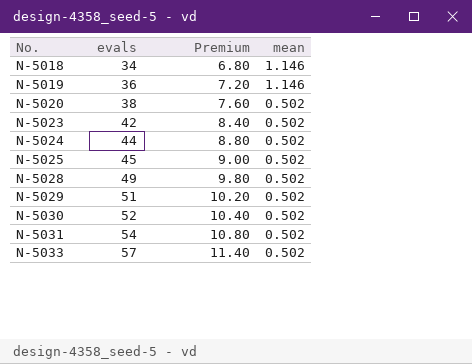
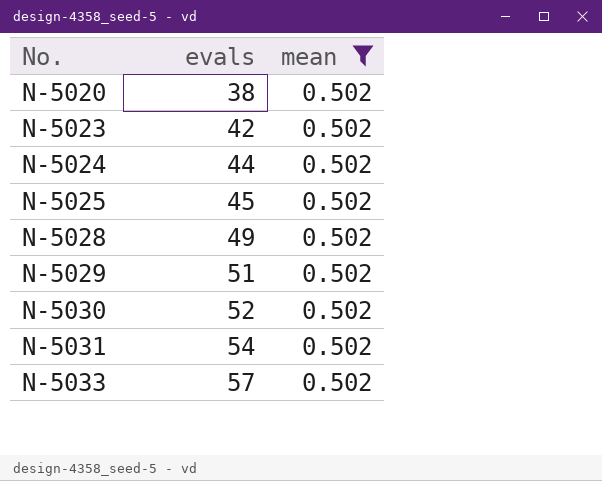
filter: none -> mean = 0.502
column Premium | formula: [evals] * 0.2 -> none

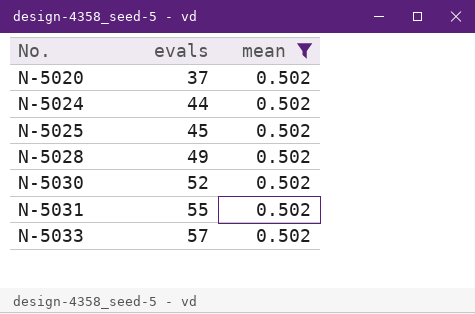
row N-5023: 42 | 0.502 -> none
row N-5029: 51 | 0.502 -> none
N-5020 | evals: 38 -> 37
N-5031 | evals: 54 -> 55

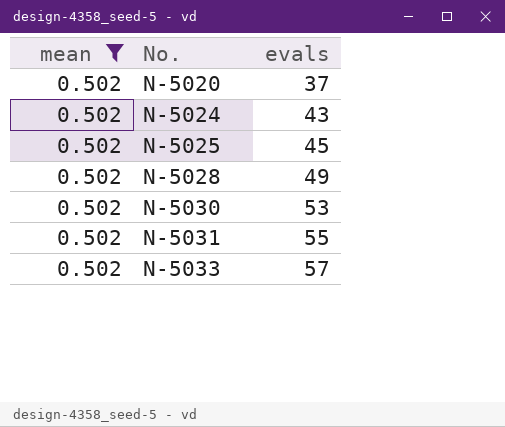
column mean | position: 3 -> 1
N-5024 | evals: 44 -> 43
N-5030 | evals: 52 -> 53

